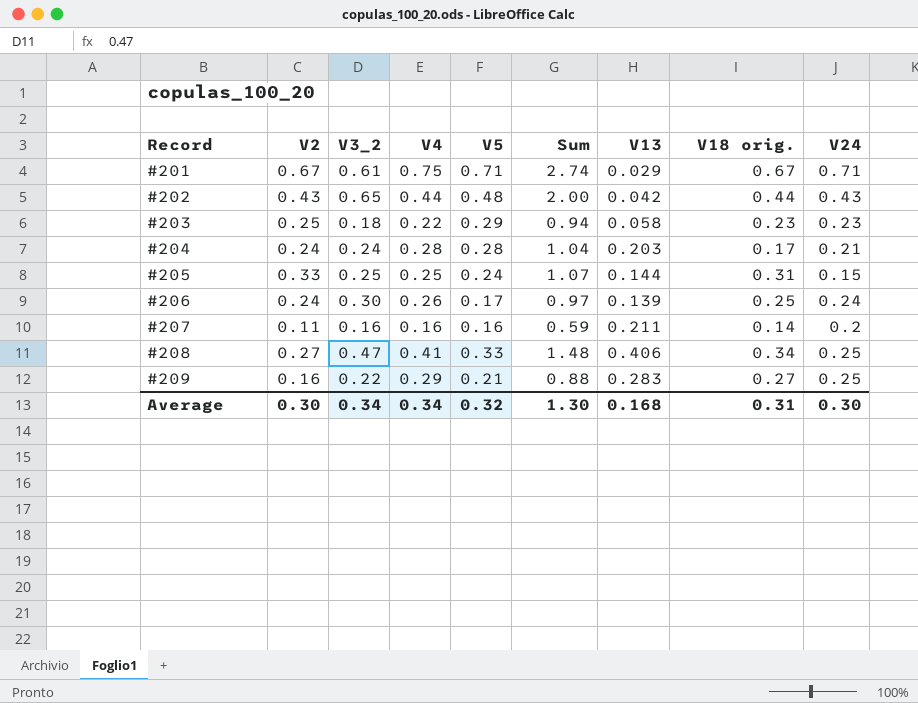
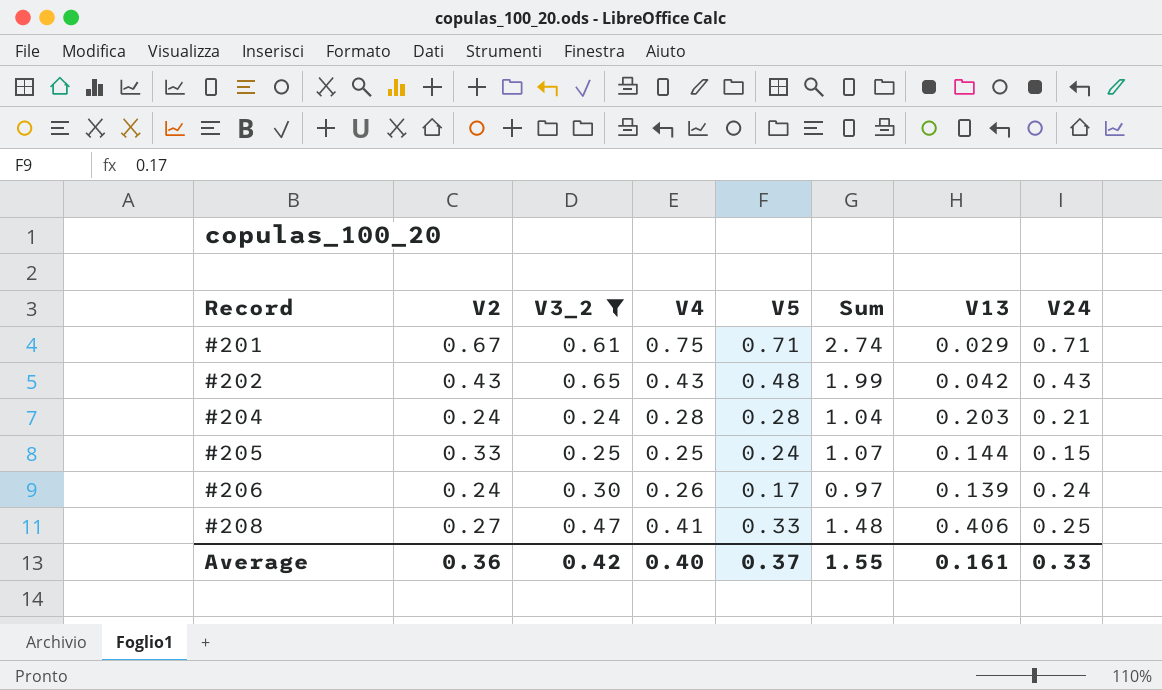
filter: none -> V3_2 >= 0.24
column V18 orig. | position: 8 -> none
#202 | V4: 0.44 -> 0.43
#202 | Sum: 2.00 -> 1.99
Average | V2: 0.30 -> 0.36
Average | V3_2: 0.34 -> 0.42
Average | V4: 0.34 -> 0.40
Average | V5: 0.32 -> 0.37
Average | Sum: 1.30 -> 1.55
Average | V13: 0.168 -> 0.161
Average | V24: 0.30 -> 0.33

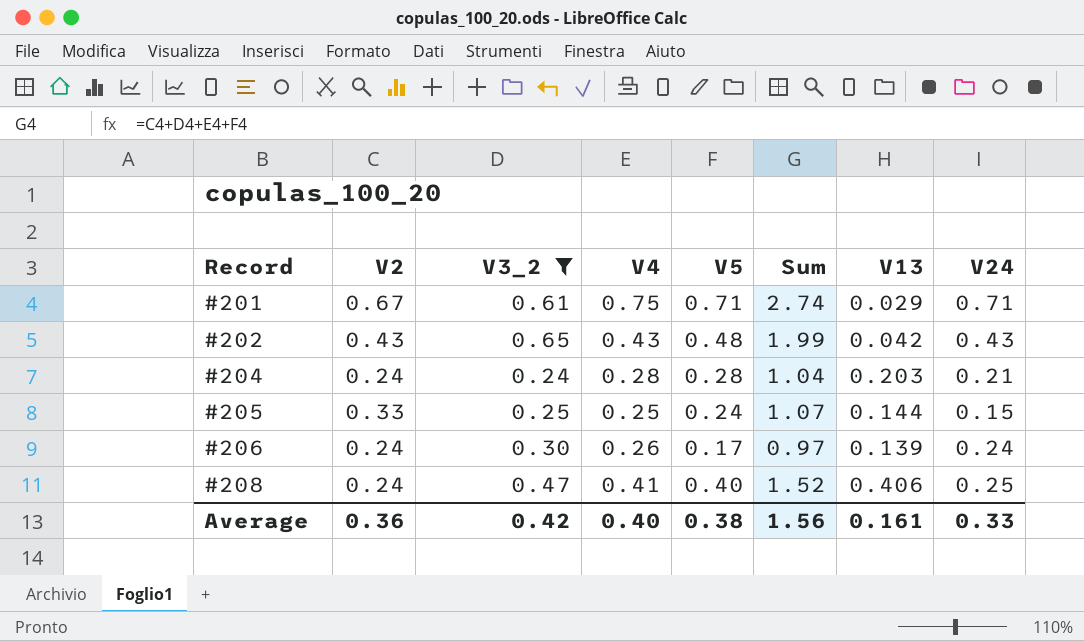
#208 | V2: 0.27 -> 0.24
#208 | V5: 0.33 -> 0.40
#208 | Sum: 1.48 -> 1.52
Average | V5: 0.37 -> 0.38
Average | Sum: 1.55 -> 1.56

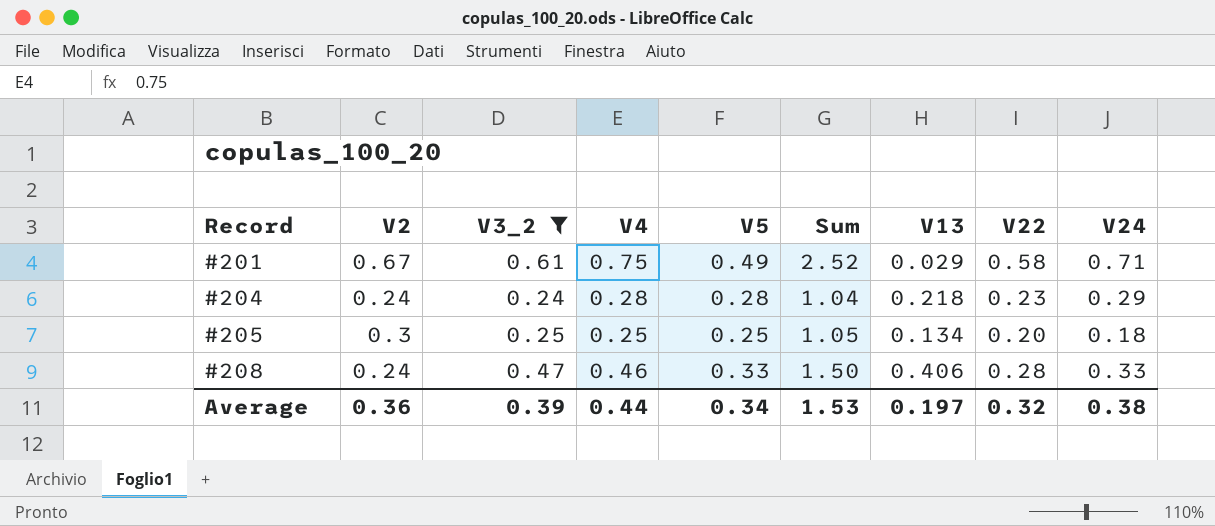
column V22 | position: none -> 8
row #202: 0.43 | 0.65 | 0.43 | 0.48 | 1.99 | 0.042 | 0.43 -> none
row #206: 0.24 | 0.30 | 0.26 | 0.17 | 0.97 | 0.139 | 0.24 -> none
#201 | V5: 0.71 -> 0.49
#201 | Sum: 2.74 -> 2.52
#204 | V13: 0.203 -> 0.218
#204 | V24: 0.21 -> 0.29
#205 | V2: 0.33 -> 0.3
#205 | V5: 0.24 -> 0.25
#205 | Sum: 1.07 -> 1.05
#205 | V13: 0.144 -> 0.134
#205 | V24: 0.15 -> 0.18
#208 | V4: 0.41 -> 0.46
#208 | V5: 0.40 -> 0.33
#208 | Sum: 1.52 -> 1.50
#208 | V24: 0.25 -> 0.33
Average | V3_2: 0.42 -> 0.39
Average | V4: 0.40 -> 0.44
Average | V5: 0.38 -> 0.34
Average | Sum: 1.56 -> 1.53
Average | V13: 0.161 -> 0.197
Average | V24: 0.33 -> 0.38

